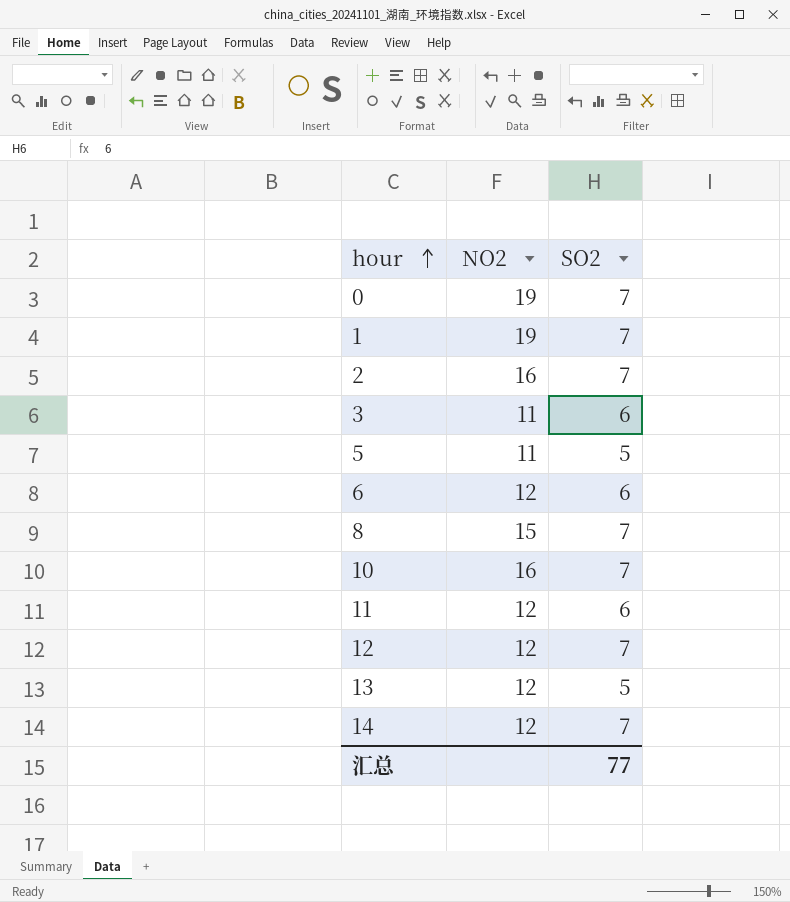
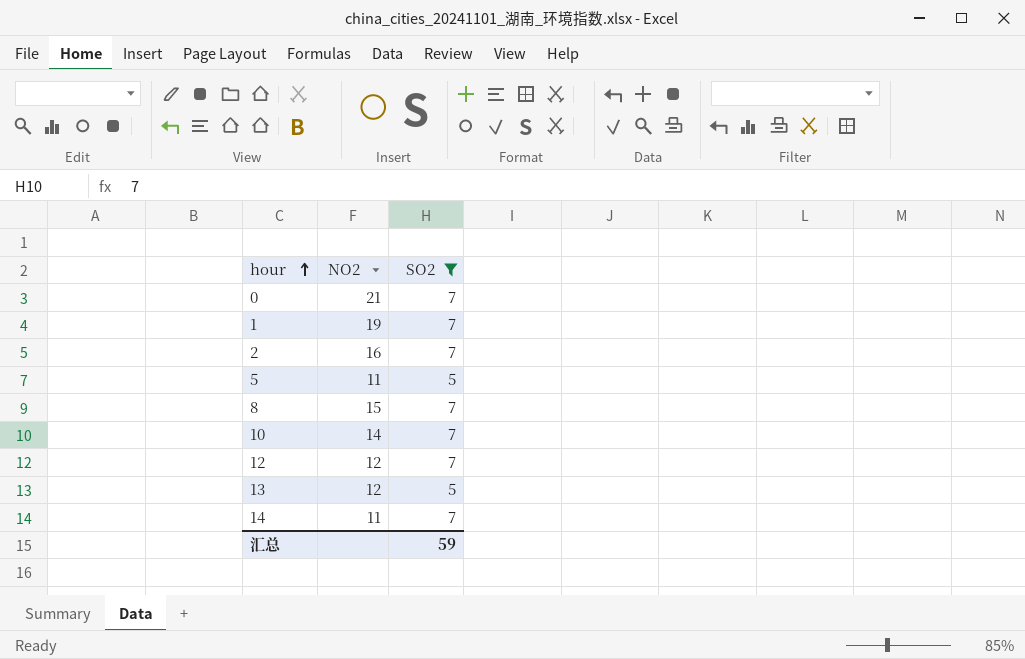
filter: none -> SO2 != 6
0 | NO2: 19 -> 21
10 | NO2: 16 -> 14
14 | NO2: 12 -> 11
汇总 | SO2: 77 -> 59

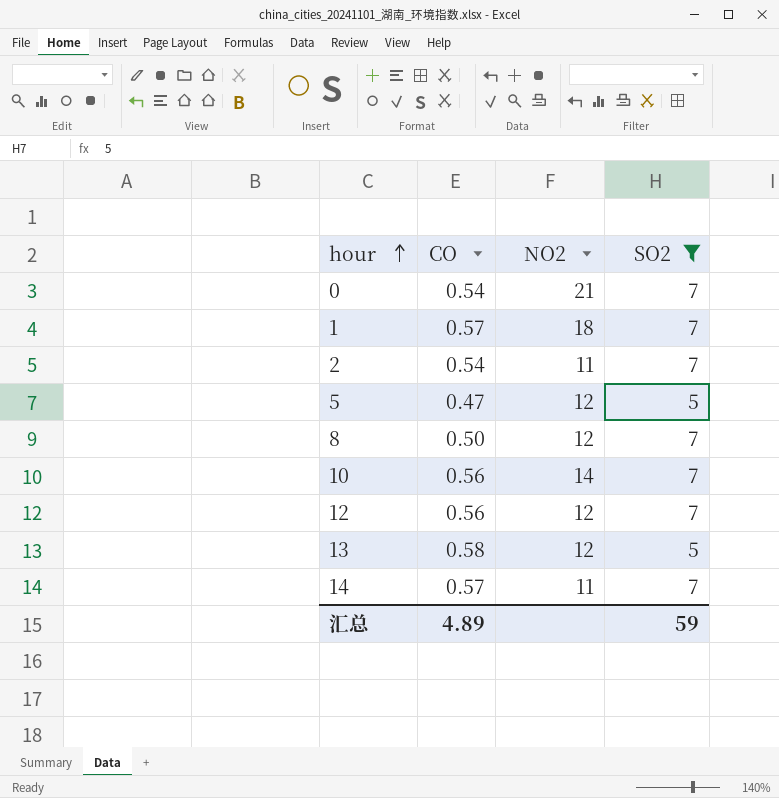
column CO | position: none -> 2
1 | NO2: 19 -> 18
2 | NO2: 16 -> 11
5 | NO2: 11 -> 12
8 | NO2: 15 -> 12

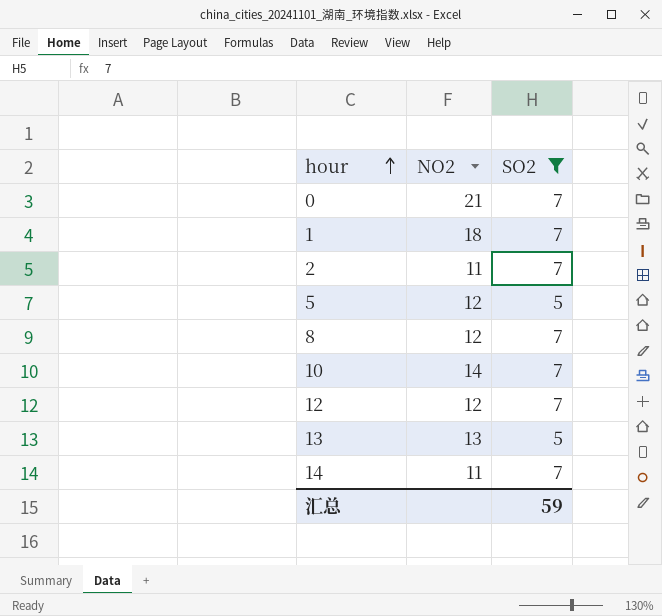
column CO | position: 2 -> none
13 | NO2: 12 -> 13

